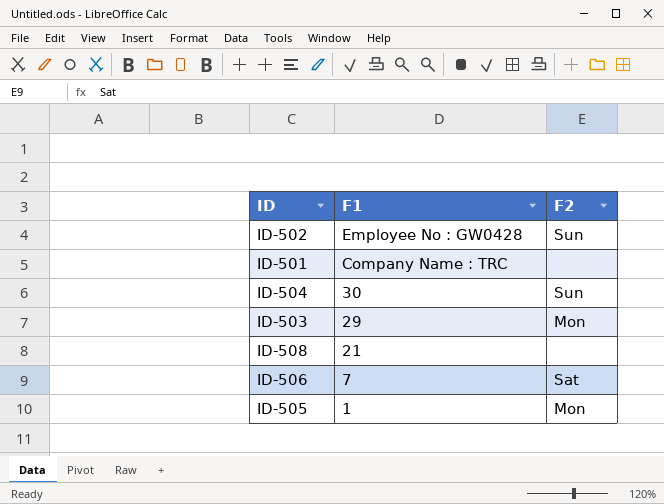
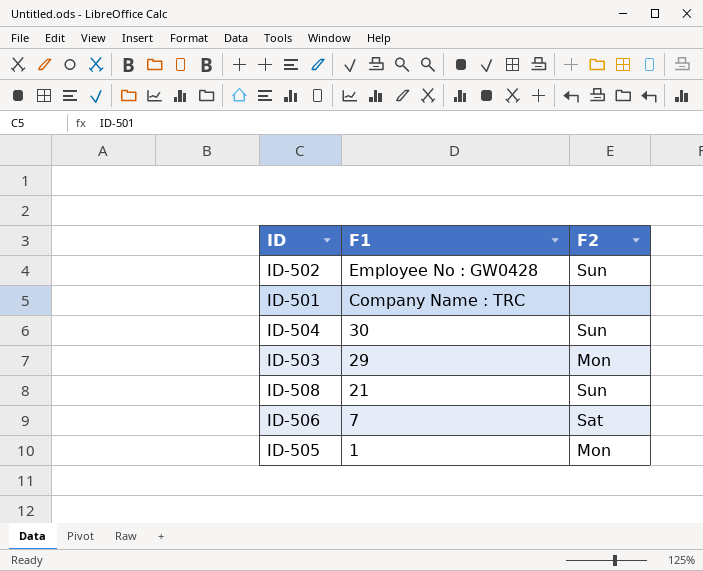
ID-508 | F2: none -> Sun

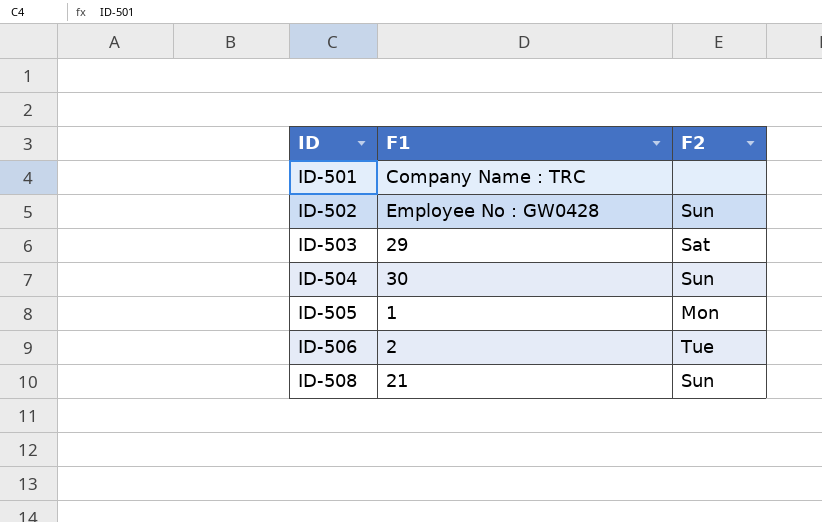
row order: F1 descending -> ID ascending
ID-503 | F2: Mon -> Sat
ID-506 | F1: 7 -> 2
ID-506 | F2: Sat -> Tue

